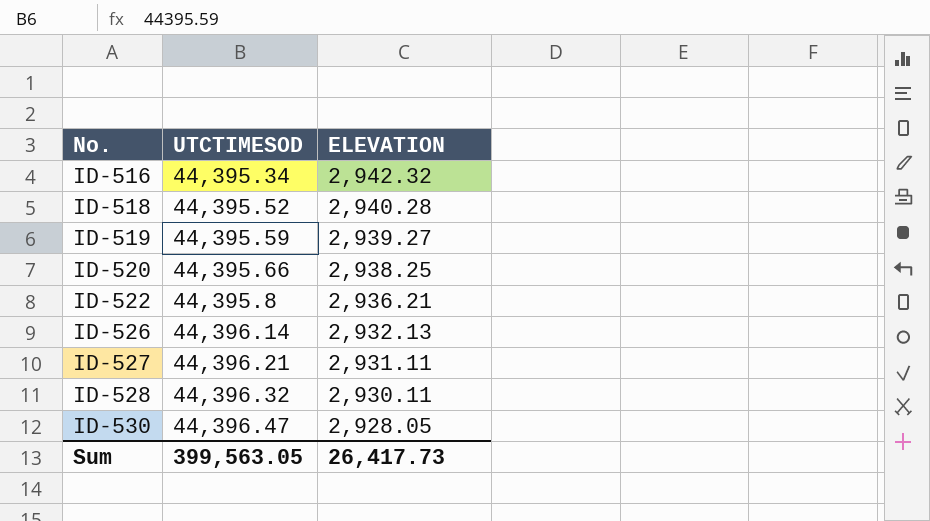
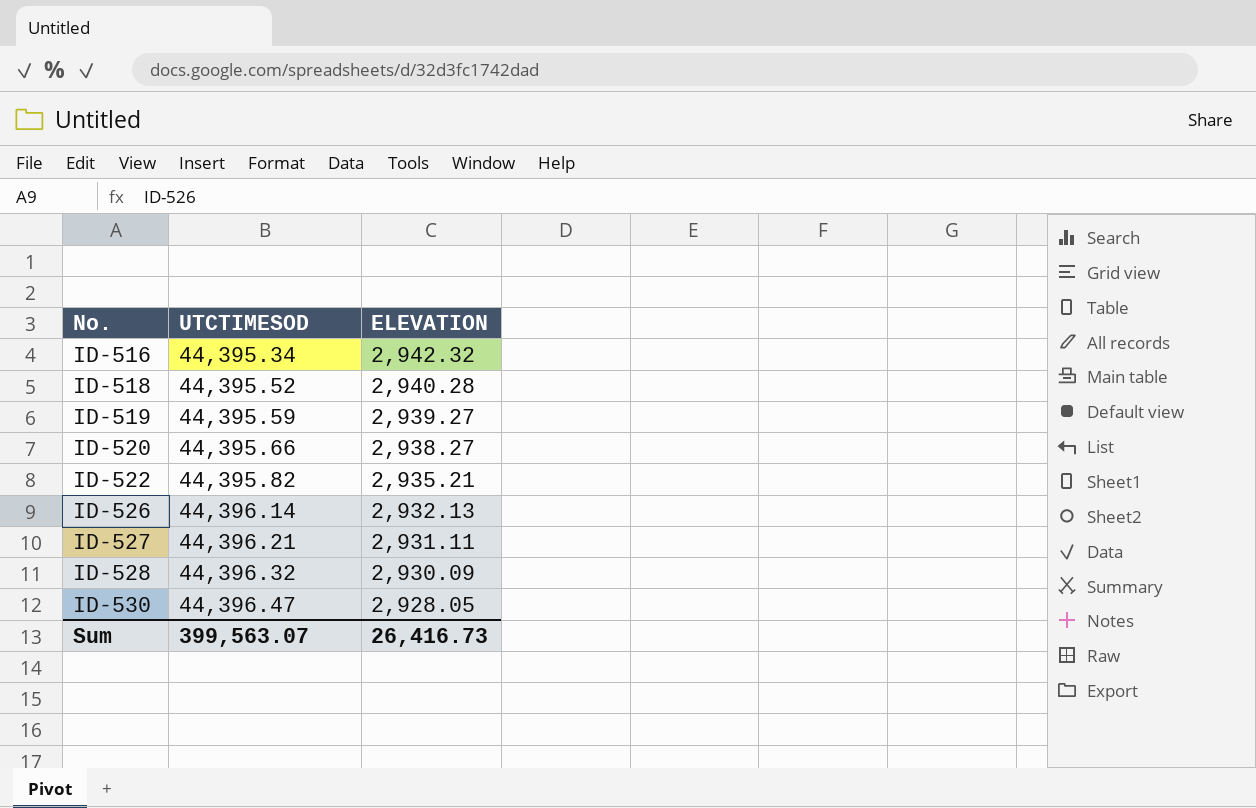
ID-520 | ELEVATION: 2,938.25 -> 2,938.27
ID-522 | UTCTIMESOD: 44,395.8 -> 44,395.82
ID-522 | ELEVATION: 2,936.21 -> 2,935.21
ID-528 | ELEVATION: 2,930.11 -> 2,930.09
Sum | UTCTIMESOD: 399,563.05 -> 399,563.07
Sum | ELEVATION: 26,417.73 -> 26,416.73

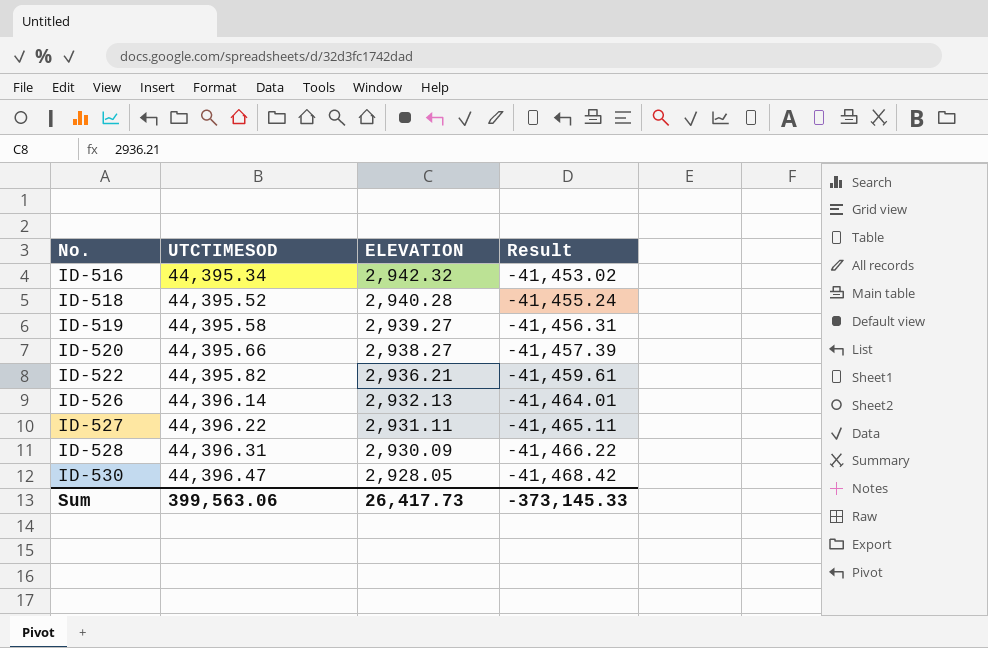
column Result | formula: none -> [ELEVATION] - [UTCTIMESOD]
ID-519 | UTCTIMESOD: 44,395.59 -> 44,395.58
ID-522 | ELEVATION: 2,935.21 -> 2,936.21
ID-527 | UTCTIMESOD: 44,396.21 -> 44,396.22
ID-528 | UTCTIMESOD: 44,396.32 -> 44,396.31
Sum | UTCTIMESOD: 399,563.07 -> 399,563.06
Sum | ELEVATION: 26,416.73 -> 26,417.73

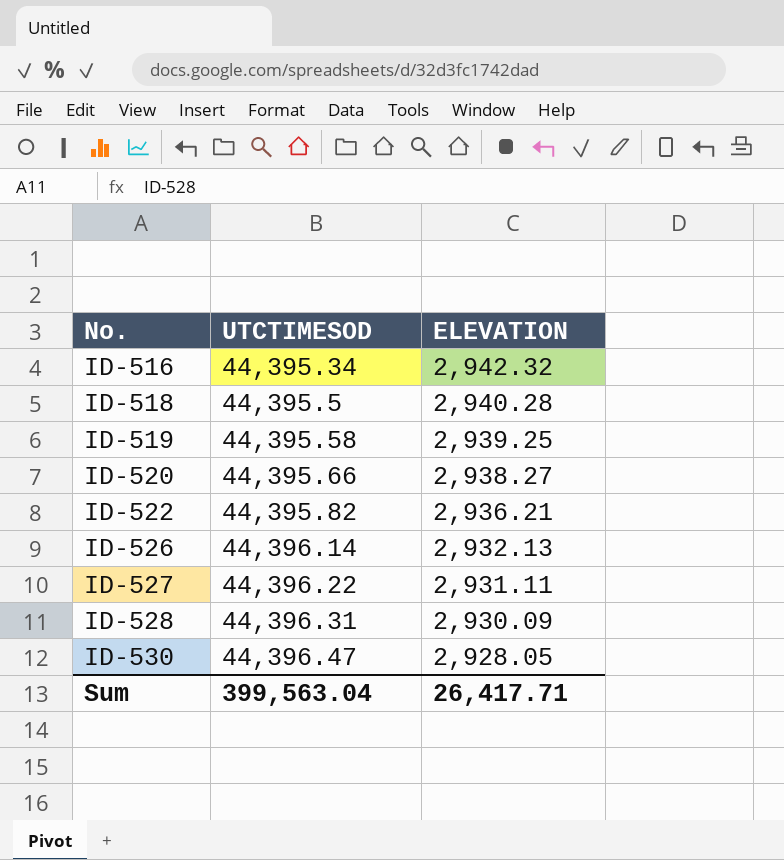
column Result | formula: [ELEVATION] - [UTCTIMESOD] -> none
ID-518 | UTCTIMESOD: 44,395.52 -> 44,395.5
ID-519 | ELEVATION: 2,939.27 -> 2,939.25
Sum | UTCTIMESOD: 399,563.06 -> 399,563.04
Sum | ELEVATION: 26,417.73 -> 26,417.71

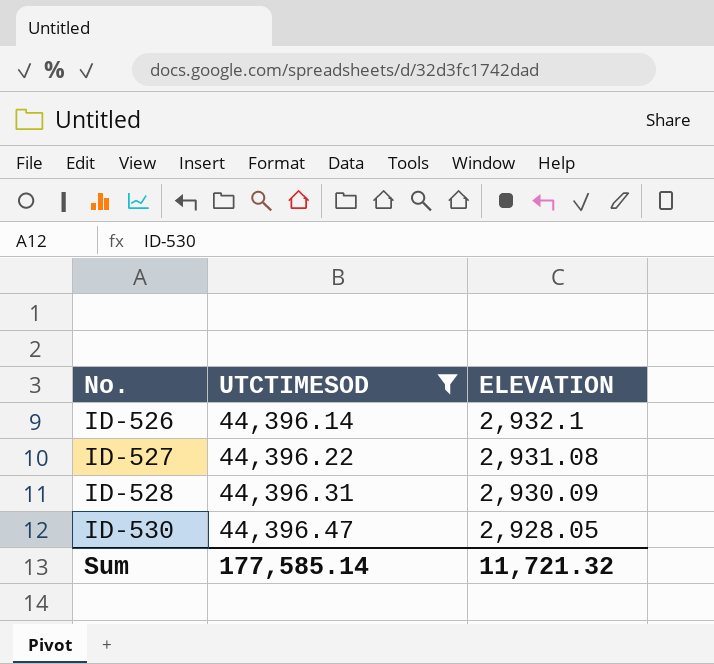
filter: none -> UTCTIMESOD >= 44,396.14
ID-526 | ELEVATION: 2,932.13 -> 2,932.1
ID-527 | ELEVATION: 2,931.11 -> 2,931.08
Sum | UTCTIMESOD: 399,563.04 -> 177,585.14
Sum | ELEVATION: 26,417.71 -> 11,721.32

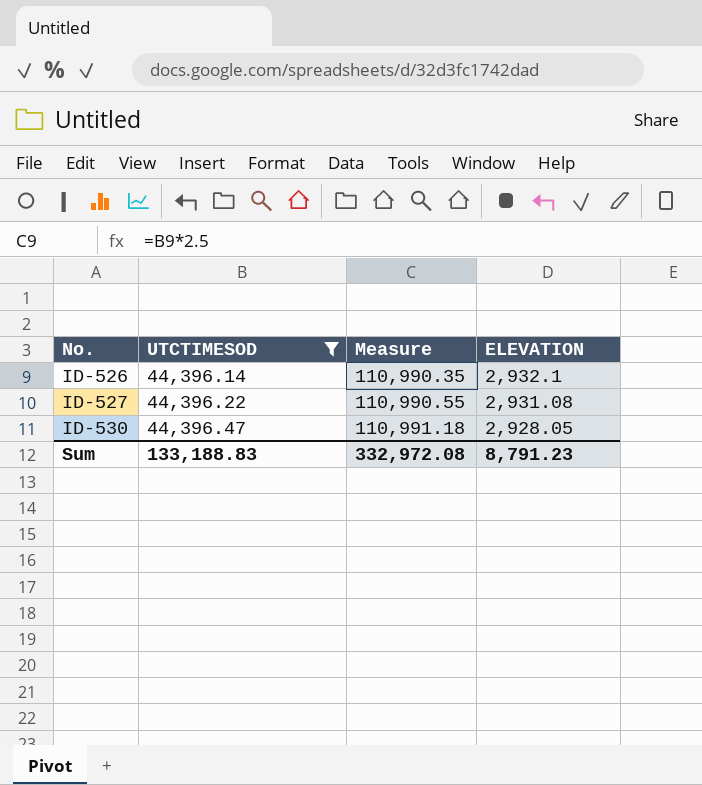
column Measure | formula: none -> [UTCTIMESOD] * 2.5
row ID-528: 44,396.31 | 2,930.09 -> none
Sum | UTCTIMESOD: 177,585.14 -> 133,188.83
Sum | ELEVATION: 11,721.32 -> 8,791.23

